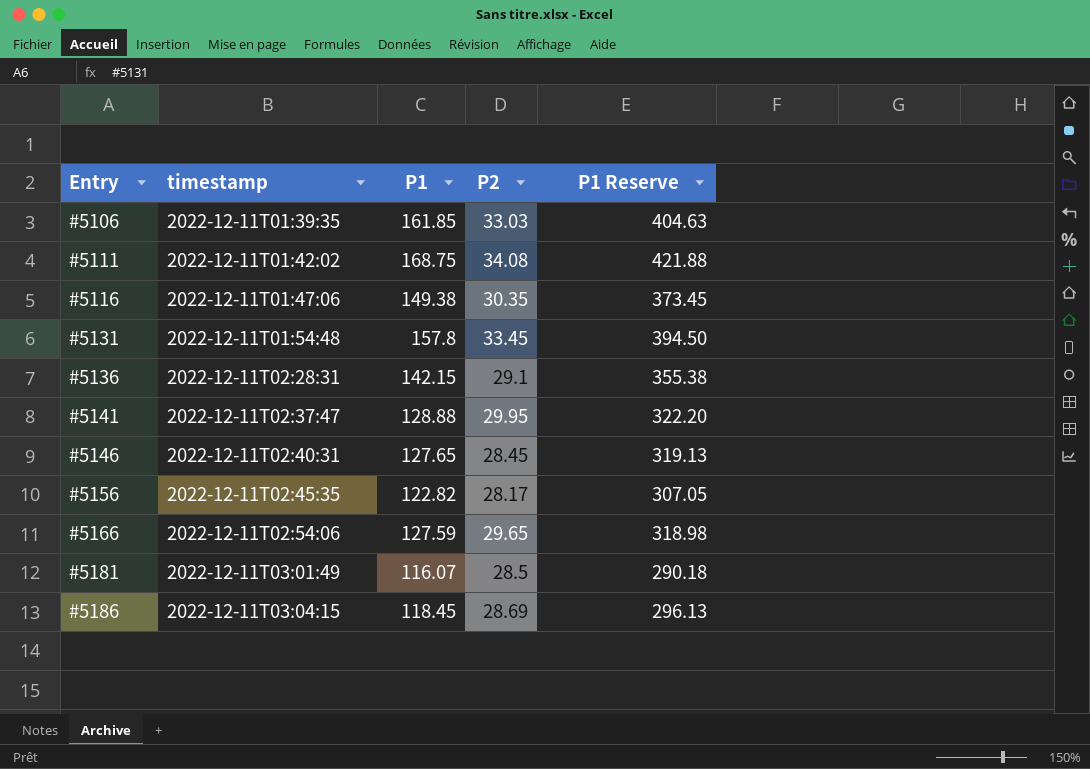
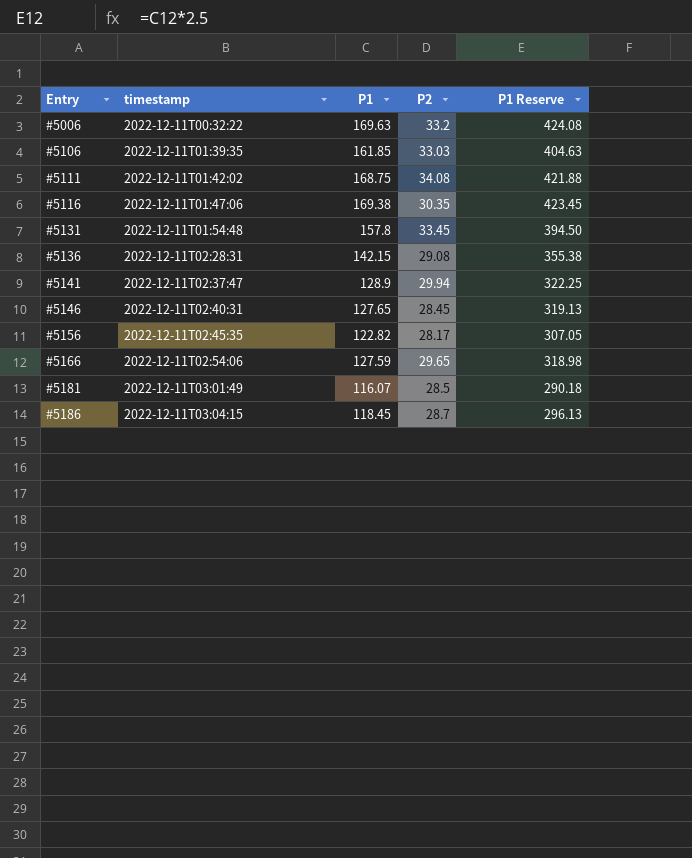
row #5006: none -> 2022-12-11T00:32:22 | 169.63 | 33.2 | 424.08
#5116 | P1: 149.38 -> 169.38
#5116 | P1 Reserve: 373.45 -> 423.45
#5136 | P2: 29.1 -> 29.08
#5141 | P1: 128.88 -> 128.9
#5141 | P2: 29.95 -> 29.94
#5141 | P1 Reserve: 322.20 -> 322.25
#5186 | P2: 28.69 -> 28.7

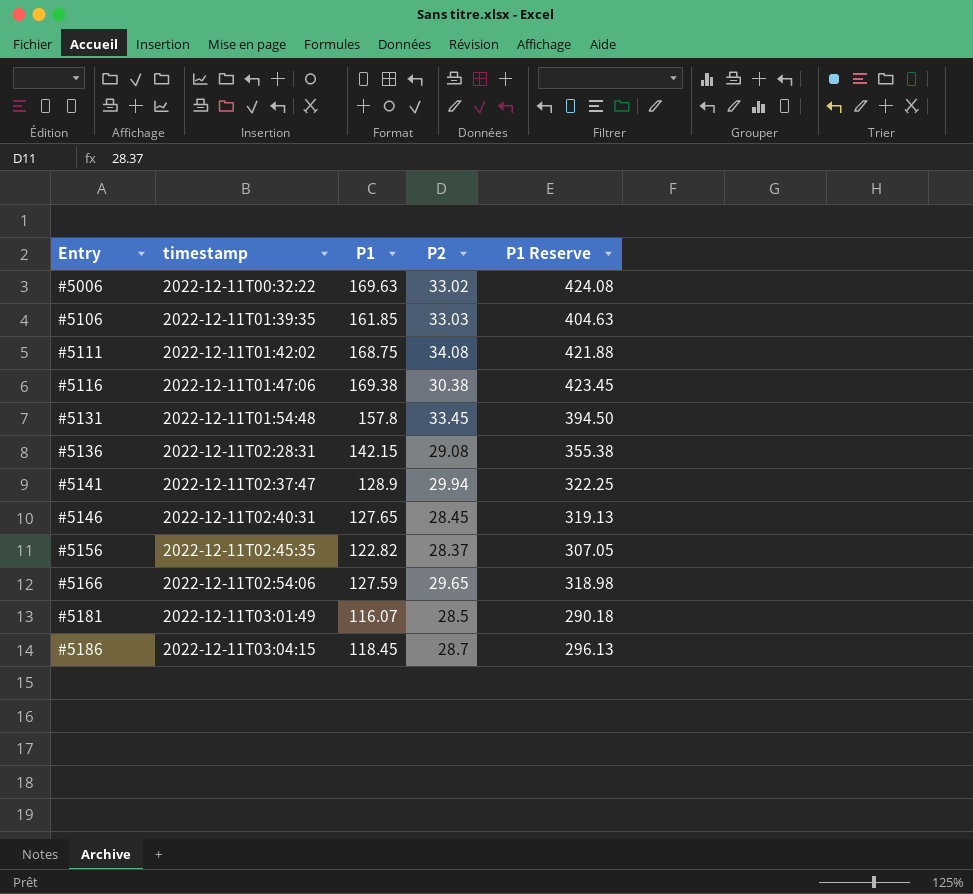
#5006 | P2: 33.2 -> 33.02
#5116 | P2: 30.35 -> 30.38
#5156 | P2: 28.17 -> 28.37

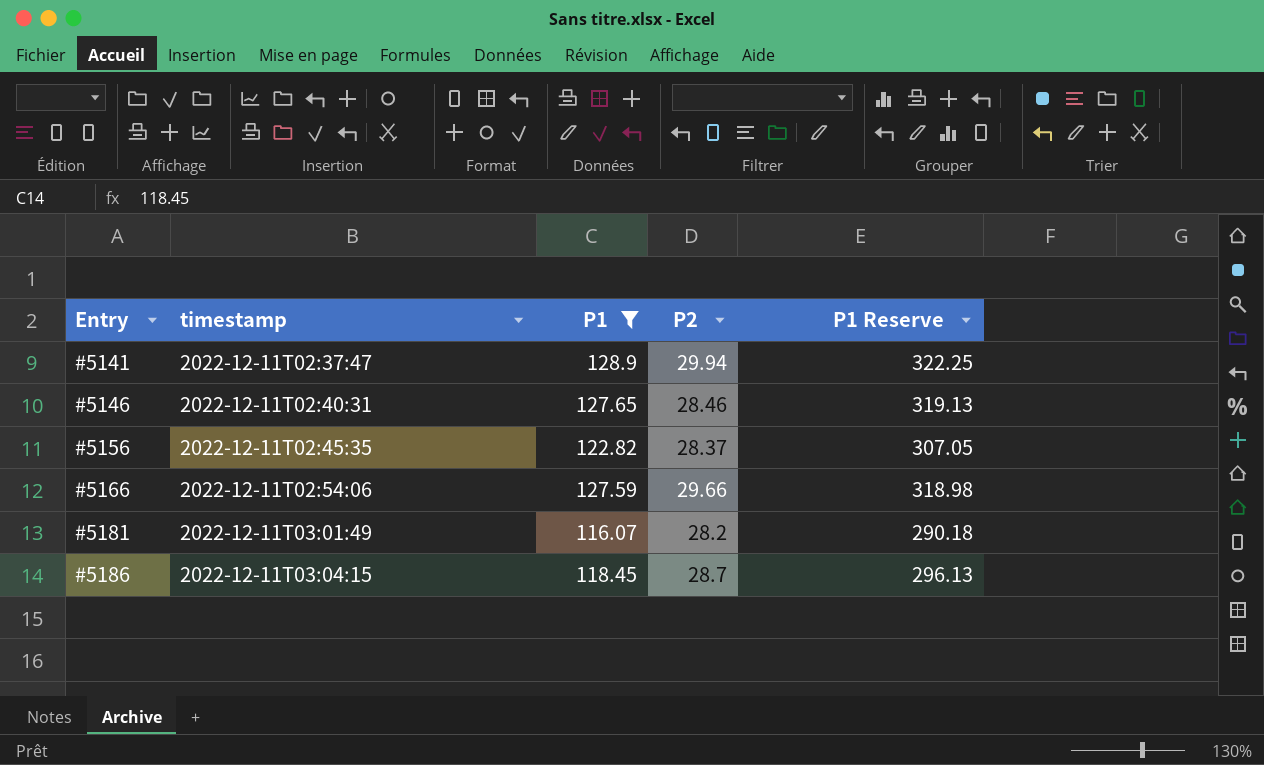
filter: none -> P1 <= 128.9
#5146 | P2: 28.45 -> 28.46
#5166 | P2: 29.65 -> 29.66
#5181 | P2: 28.5 -> 28.2

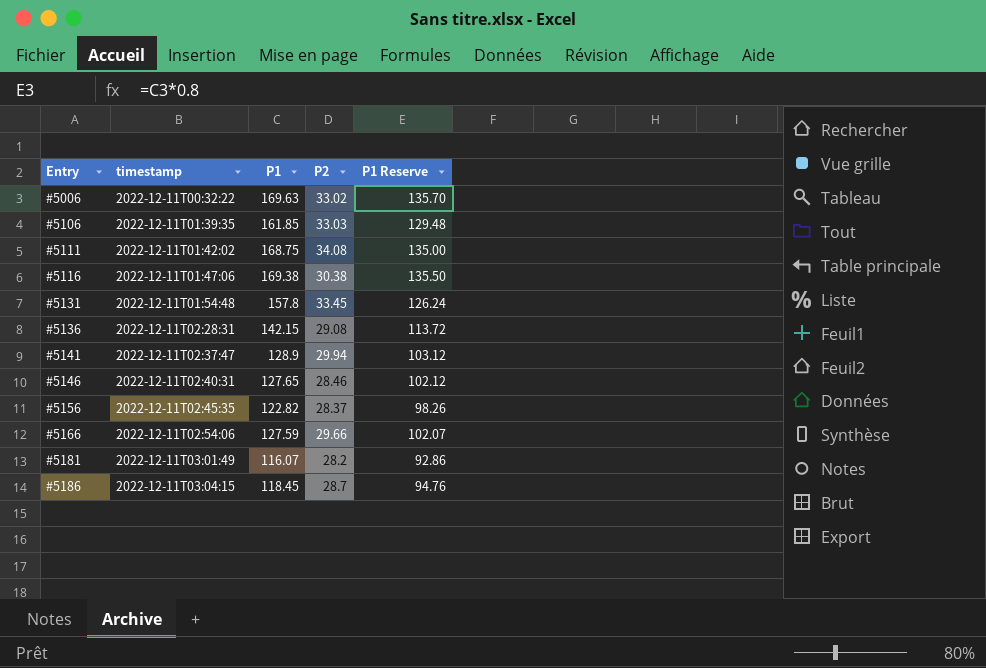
filter: P1 <= 128.9 -> none
column P1 Reserve | formula: [P1] * 2.5 -> [P1] * 0.8

